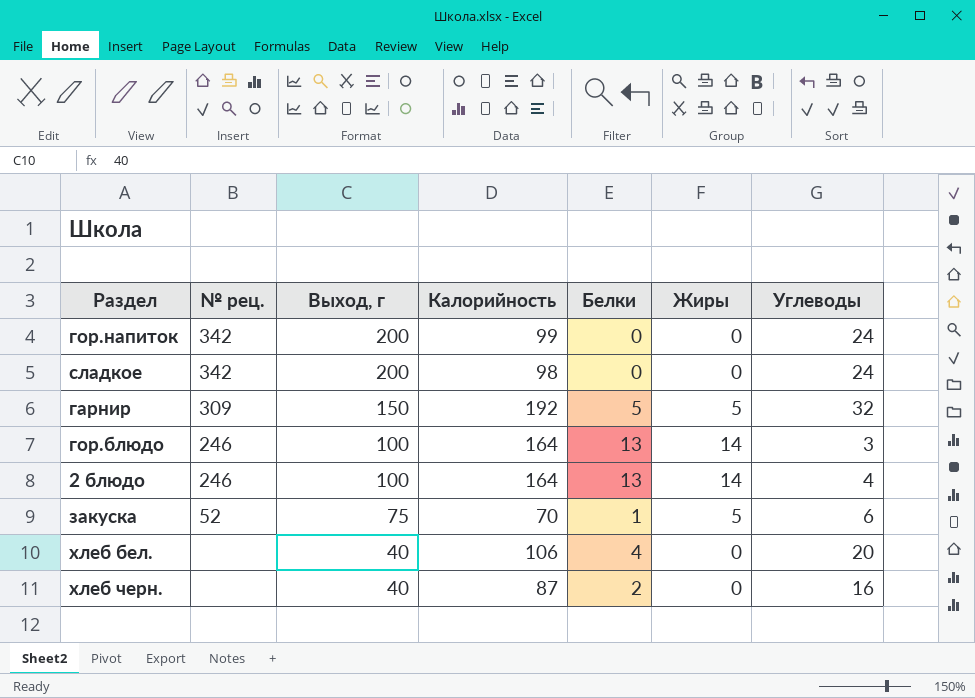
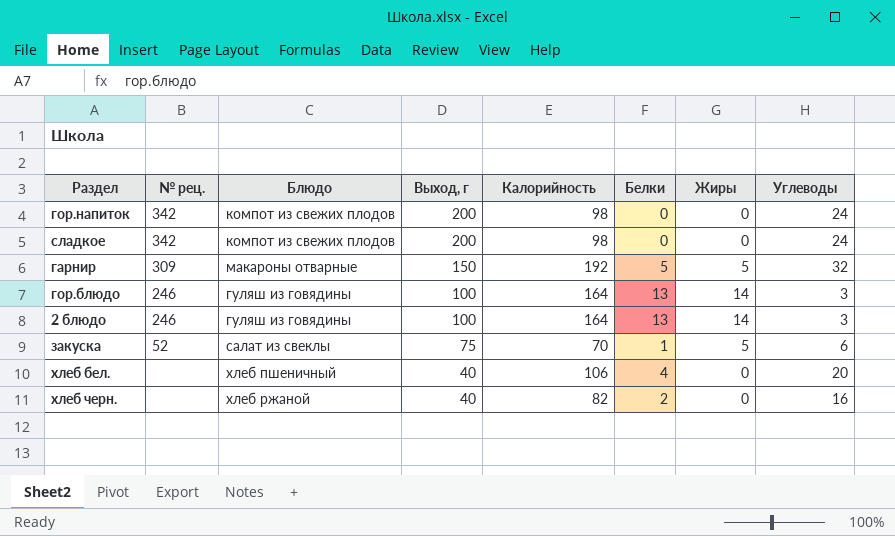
column Блюдо | position: none -> 3
гор.напиток | Калорийность: 99 -> 98
2 блюдо | Углеводы: 4 -> 3
хлеб черн. | Калорийность: 87 -> 82

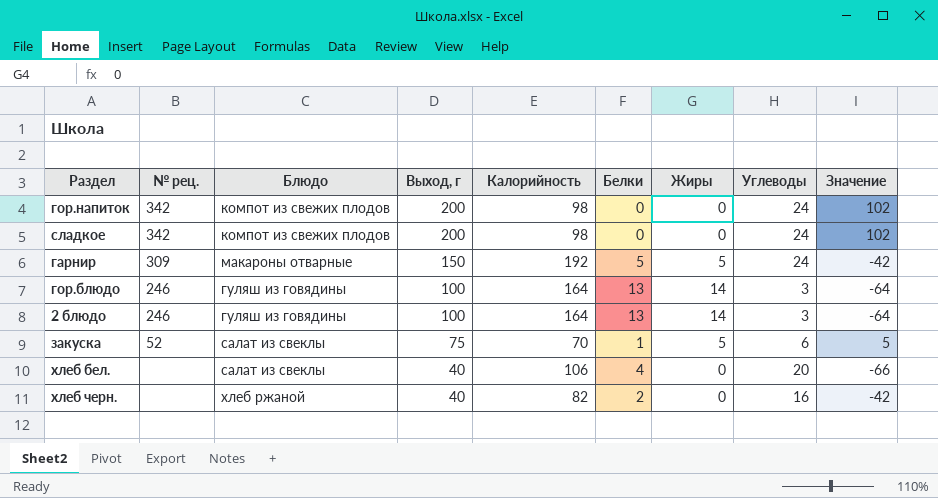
column Значение | formula: none -> [Выход, г] - [Калорийность]
гарнир | Углеводы: 32 -> 24
хлеб бел. | Блюдо: хлеб пшеничный -> салат из свеклы

